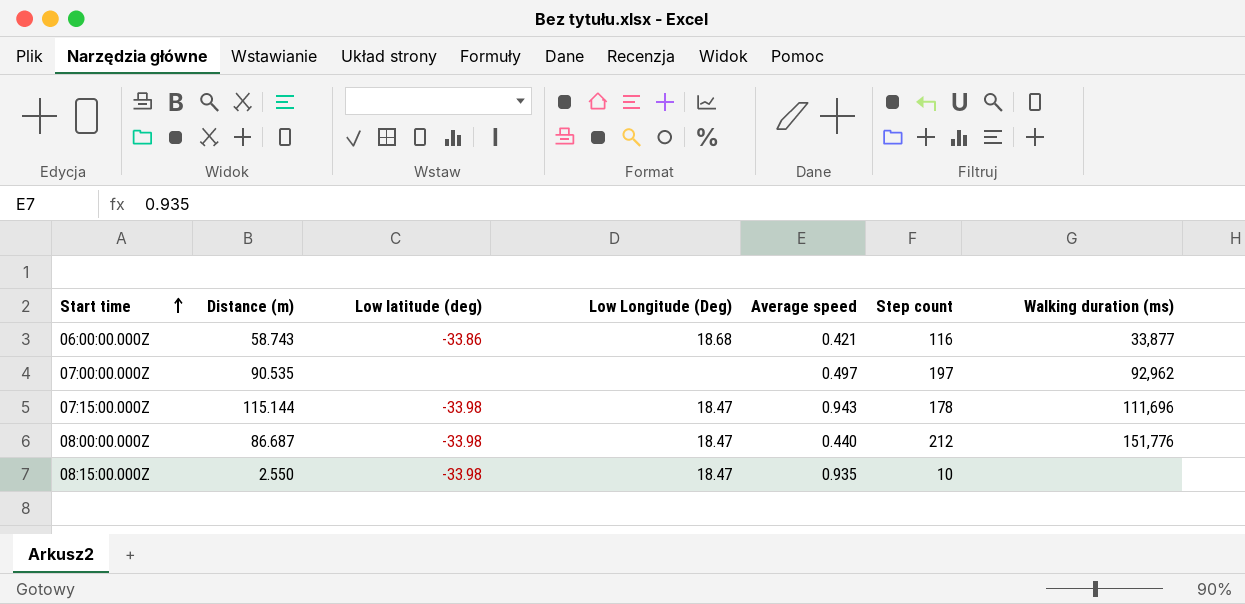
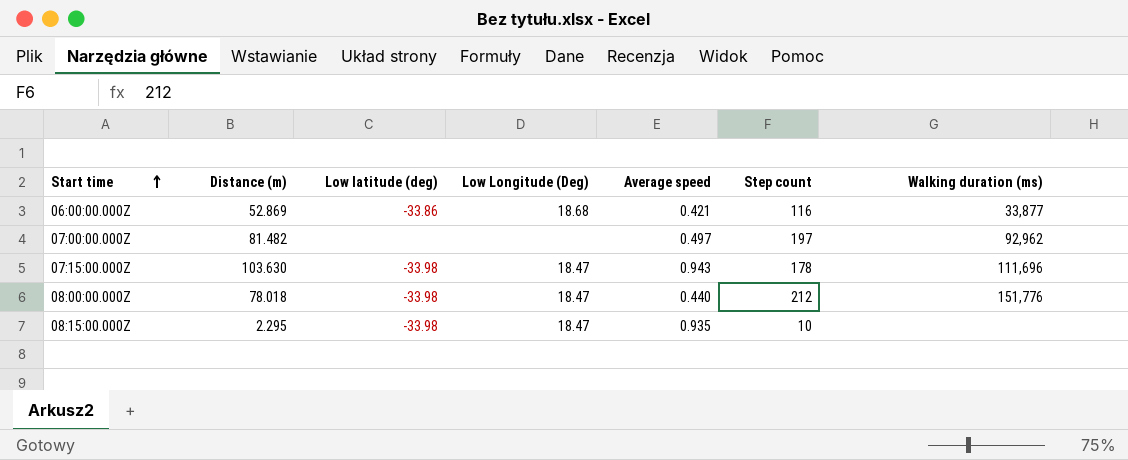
06:00:00.000Z | Distance (m): 58.743 -> 52.869
07:00:00.000Z | Distance (m): 90.535 -> 81.482
07:15:00.000Z | Distance (m): 115.144 -> 103.630
08:00:00.000Z | Distance (m): 86.687 -> 78.018
08:15:00.000Z | Distance (m): 2.550 -> 2.295

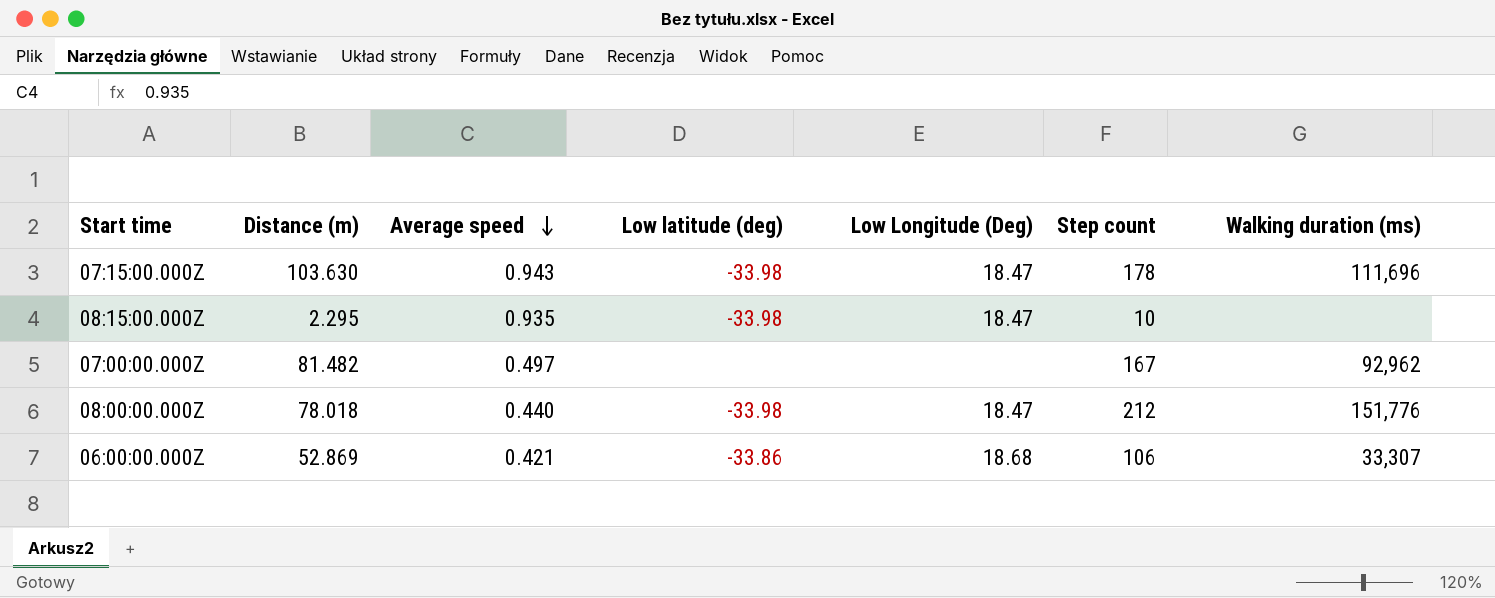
row order: Start time ascending -> Average speed descending
column Average speed | position: 5 -> 3
07:00:00.000Z | Step count: 197 -> 167
06:00:00.000Z | Step count: 116 -> 106
06:00:00.000Z | Walking duration (ms): 33,877 -> 33,307

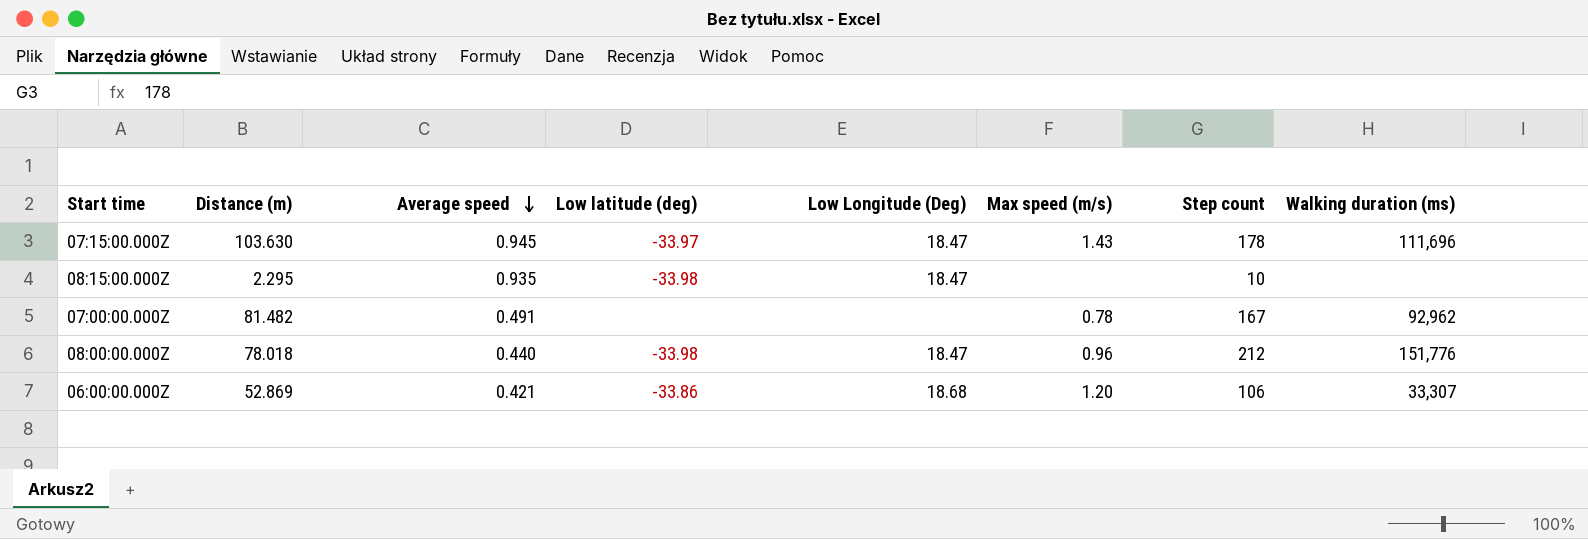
column Max speed (m/s) | position: none -> 6
07:15:00.000Z | Average speed: 0.943 -> 0.945
07:15:00.000Z | Low latitude (deg): -33.98 -> -33.97
07:00:00.000Z | Average speed: 0.497 -> 0.491

